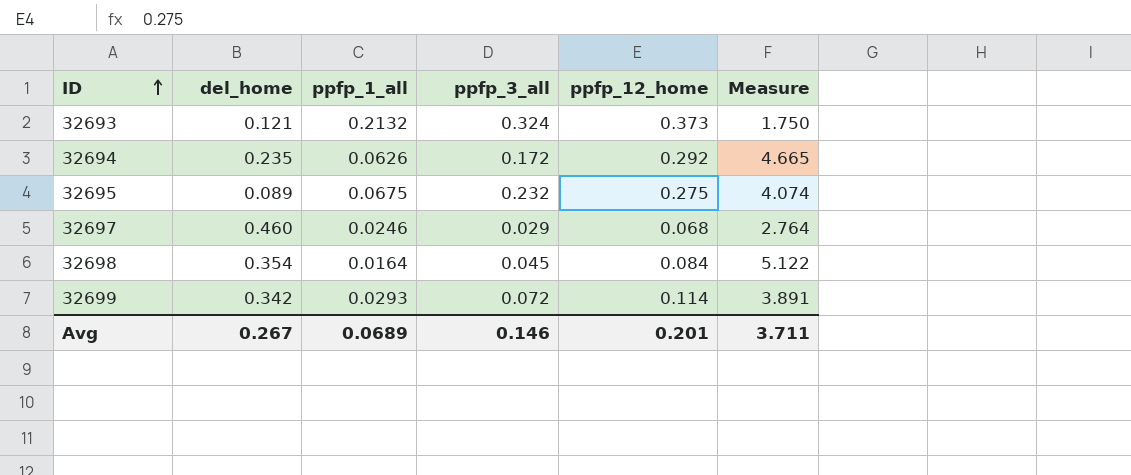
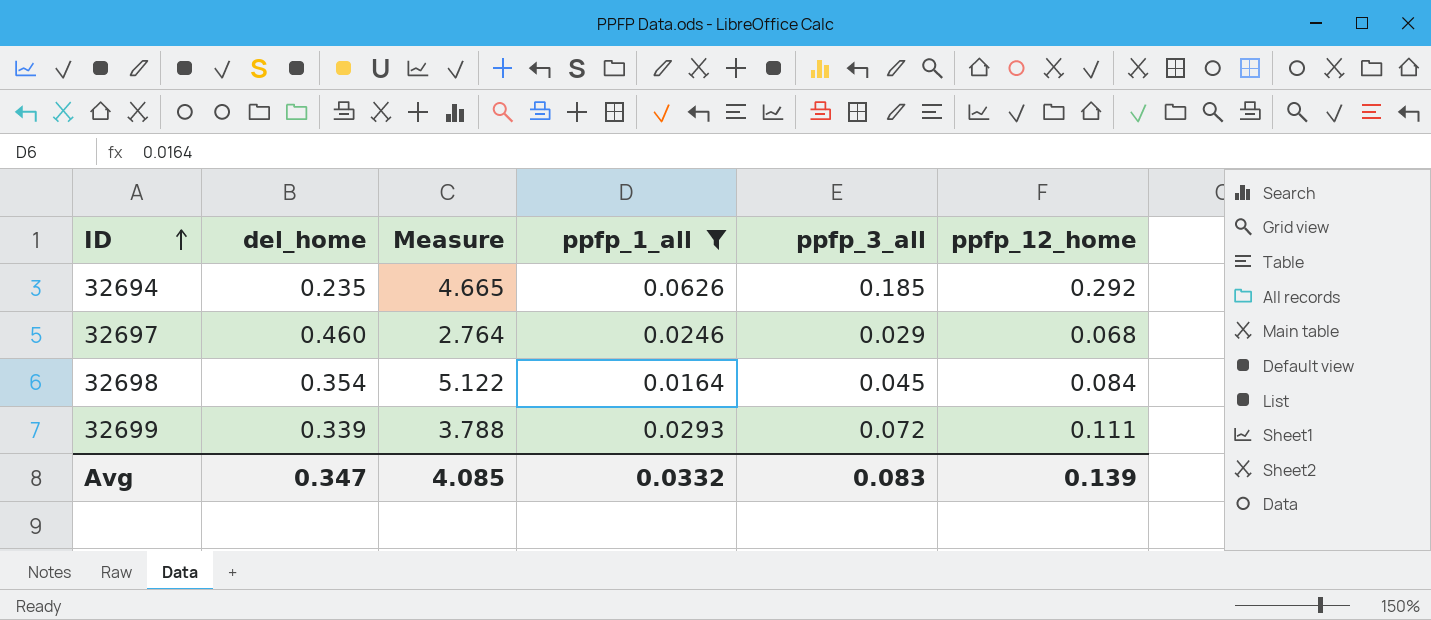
filter: none -> ppfp_1_all <= 0.0626
column Measure | position: 6 -> 3
32694 | ppfp_3_all: 0.172 -> 0.185
32699 | del_home: 0.342 -> 0.339
32699 | Measure: 3.891 -> 3.788
32699 | ppfp_12_home: 0.114 -> 0.111
Avg | del_home: 0.267 -> 0.347
Avg | Measure: 3.711 -> 4.085
Avg | ppfp_1_all: 0.0689 -> 0.0332
Avg | ppfp_3_all: 0.146 -> 0.083
Avg | ppfp_12_home: 0.201 -> 0.139

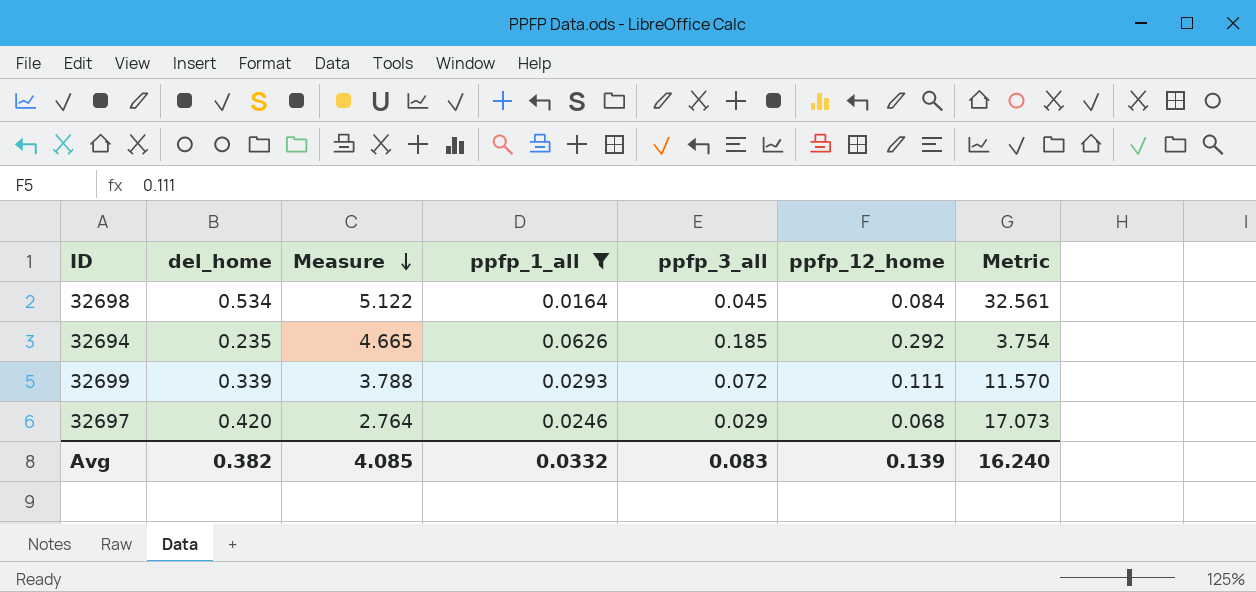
row order: ID ascending -> Measure descending
column Metric | formula: none -> [del_home] / [ppfp_1_all]
32698 | del_home: 0.354 -> 0.534
32697 | del_home: 0.460 -> 0.420
Avg | del_home: 0.347 -> 0.382

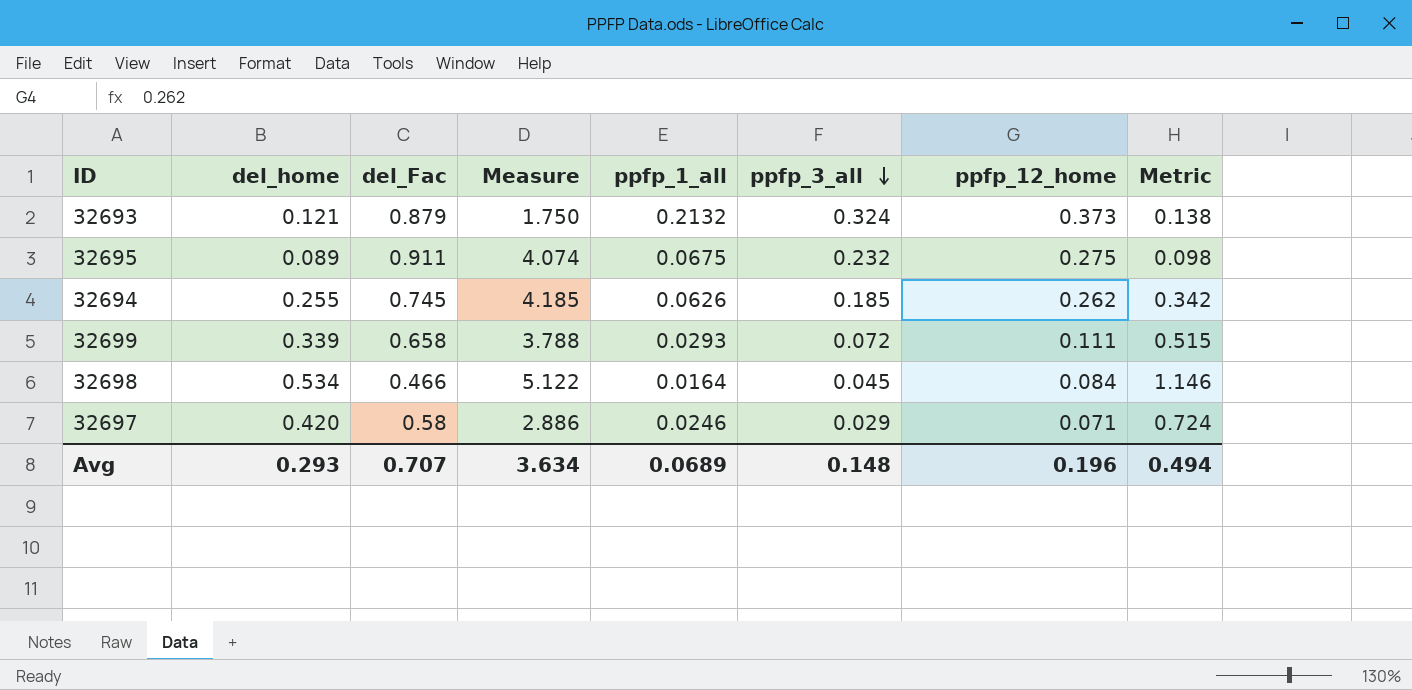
filter: ppfp_1_all <= 0.0626 -> none
row order: Measure descending -> ppfp_3_all descending
column del_Fac | position: none -> 3
column Metric | formula: [del_home] / [ppfp_1_all] -> [del_home] / [del_Fac]
32694 | del_home: 0.235 -> 0.255
32694 | Measure: 4.665 -> 4.185
32694 | ppfp_12_home: 0.292 -> 0.262
32697 | Measure: 2.764 -> 2.886
32697 | ppfp_12_home: 0.068 -> 0.071
Avg | del_home: 0.382 -> 0.293
Avg | Measure: 4.085 -> 3.634
Avg | ppfp_1_all: 0.0332 -> 0.0689
Avg | ppfp_3_all: 0.083 -> 0.148
Avg | ppfp_12_home: 0.139 -> 0.196
Avg | Metric: 16.240 -> 0.494

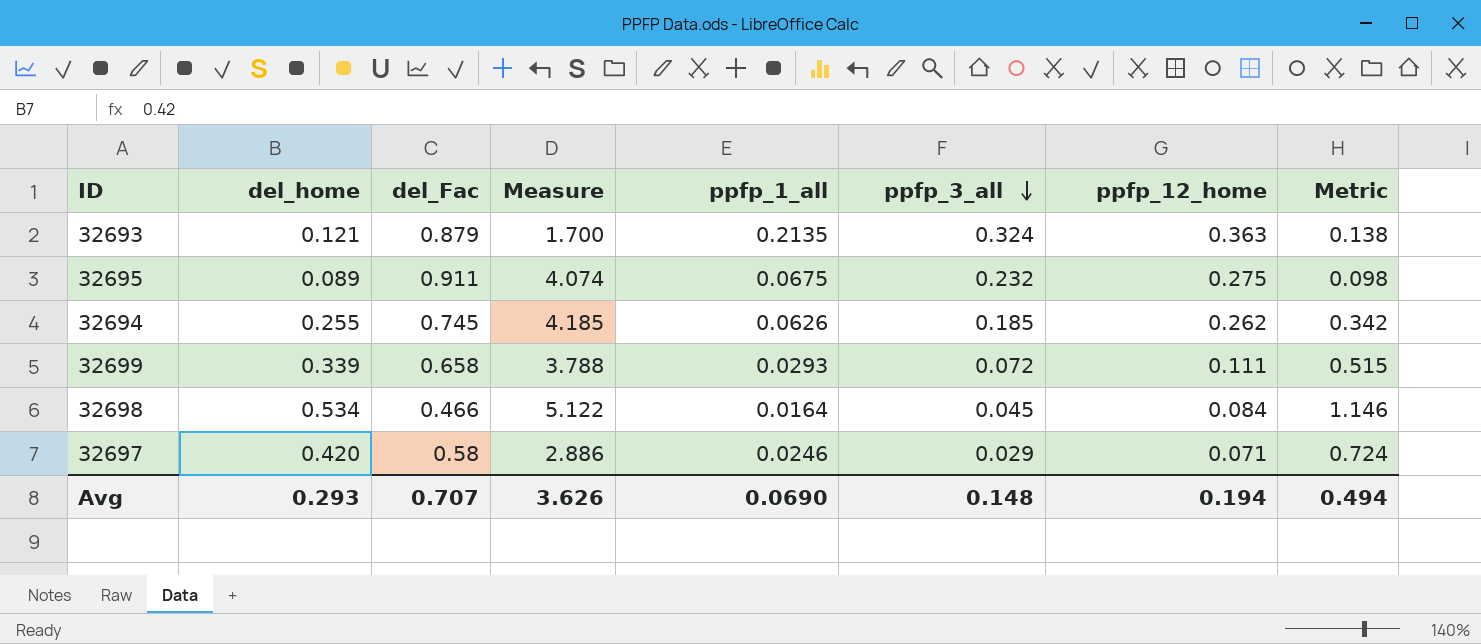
32693 | Measure: 1.750 -> 1.700
32693 | ppfp_1_all: 0.2132 -> 0.2135
32693 | ppfp_12_home: 0.373 -> 0.363
Avg | Measure: 3.634 -> 3.626
Avg | ppfp_1_all: 0.0689 -> 0.0690
Avg | ppfp_12_home: 0.196 -> 0.194

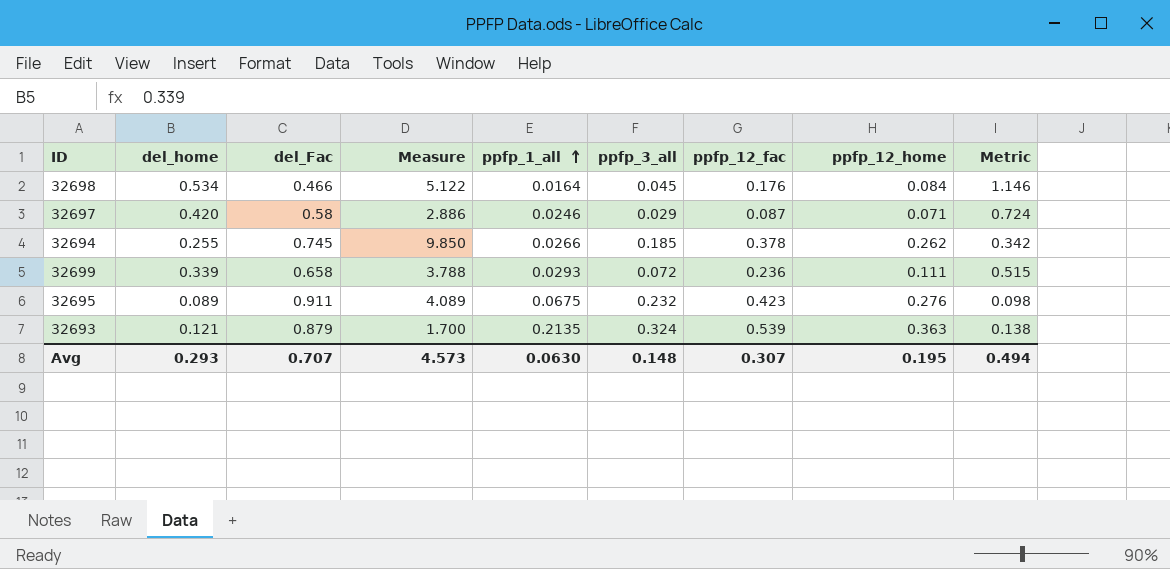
row order: ppfp_3_all descending -> ppfp_1_all ascending
column ppfp_12_fac | position: none -> 7
32694 | Measure: 4.185 -> 9.850
32694 | ppfp_1_all: 0.0626 -> 0.0266
32695 | Measure: 4.074 -> 4.089
32695 | ppfp_12_home: 0.275 -> 0.276
Avg | Measure: 3.626 -> 4.573
Avg | ppfp_1_all: 0.0690 -> 0.0630
Avg | ppfp_12_home: 0.194 -> 0.195

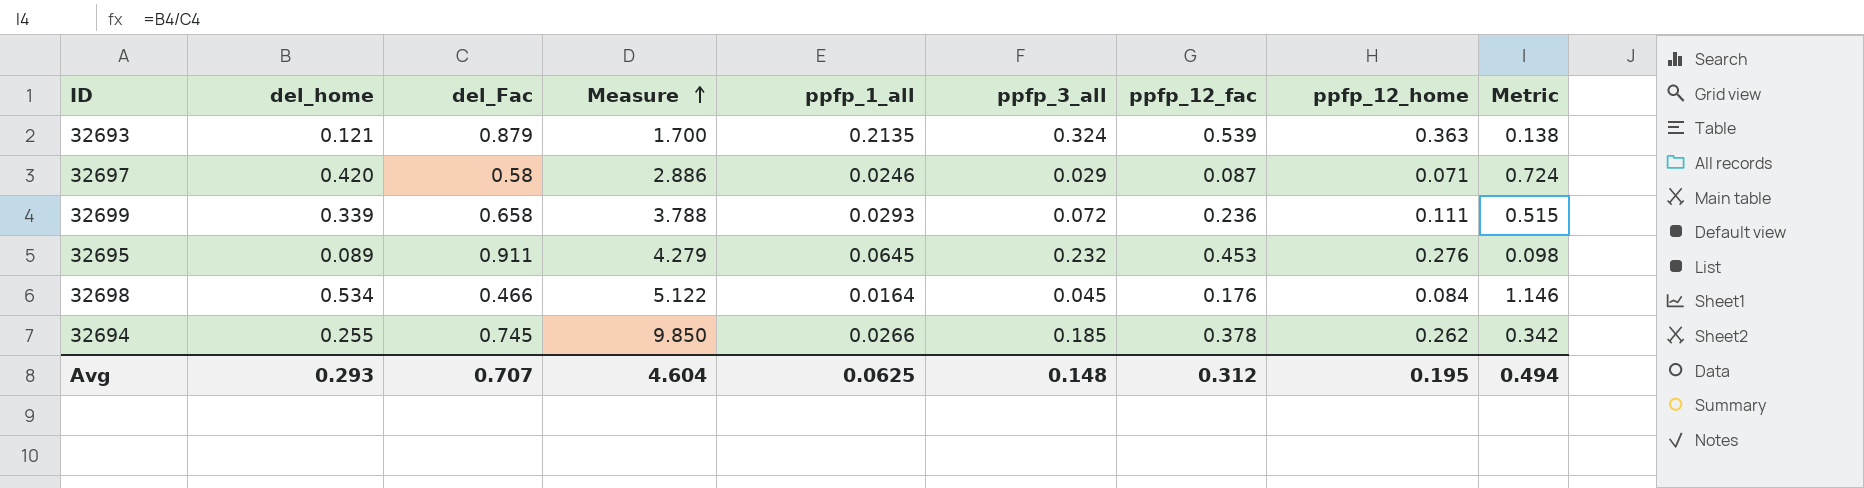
row order: ppfp_1_all ascending -> Measure ascending
32695 | Measure: 4.089 -> 4.279
32695 | ppfp_1_all: 0.0675 -> 0.0645
32695 | ppfp_12_fac: 0.423 -> 0.453
Avg | Measure: 4.573 -> 4.604
Avg | ppfp_1_all: 0.0630 -> 0.0625
Avg | ppfp_12_fac: 0.307 -> 0.312

